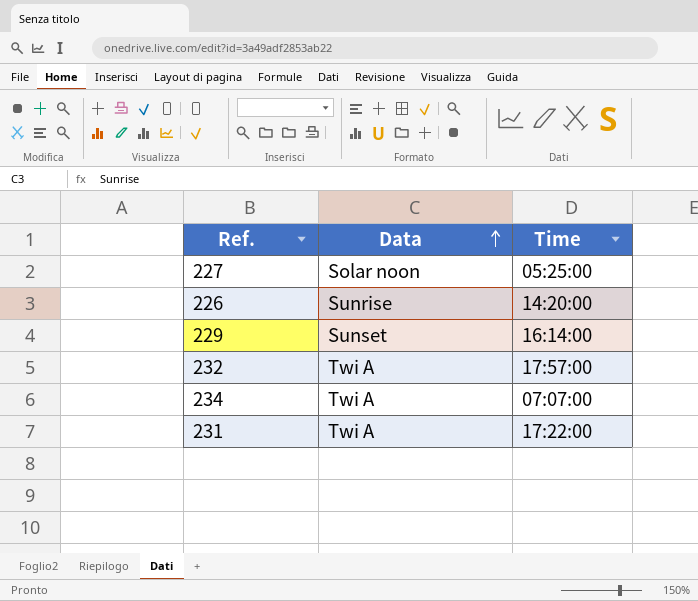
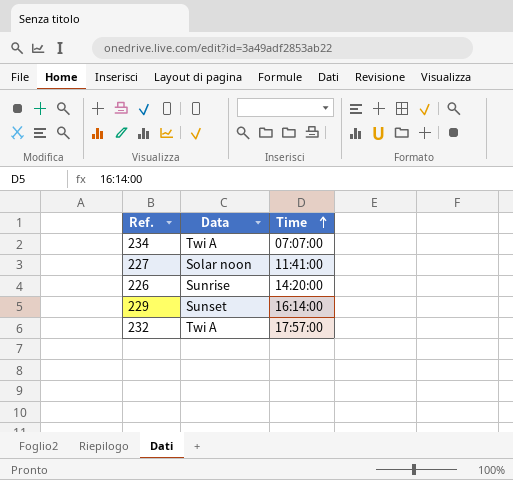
row order: Data ascending -> Time ascending
row 231: Twi A | 17:22:00 -> none
227 | Time: 05:25:00 -> 11:41:00

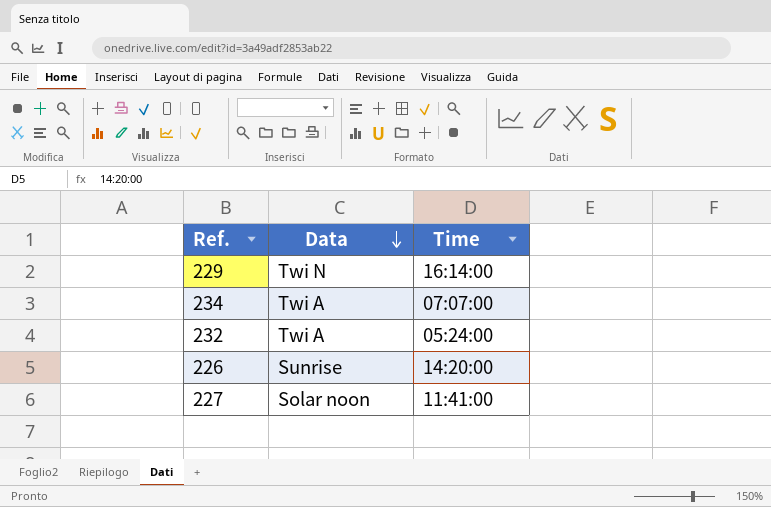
row order: Time ascending -> Data descending
229 | Data: Sunset -> Twi N
232 | Time: 17:57:00 -> 05:24:00

